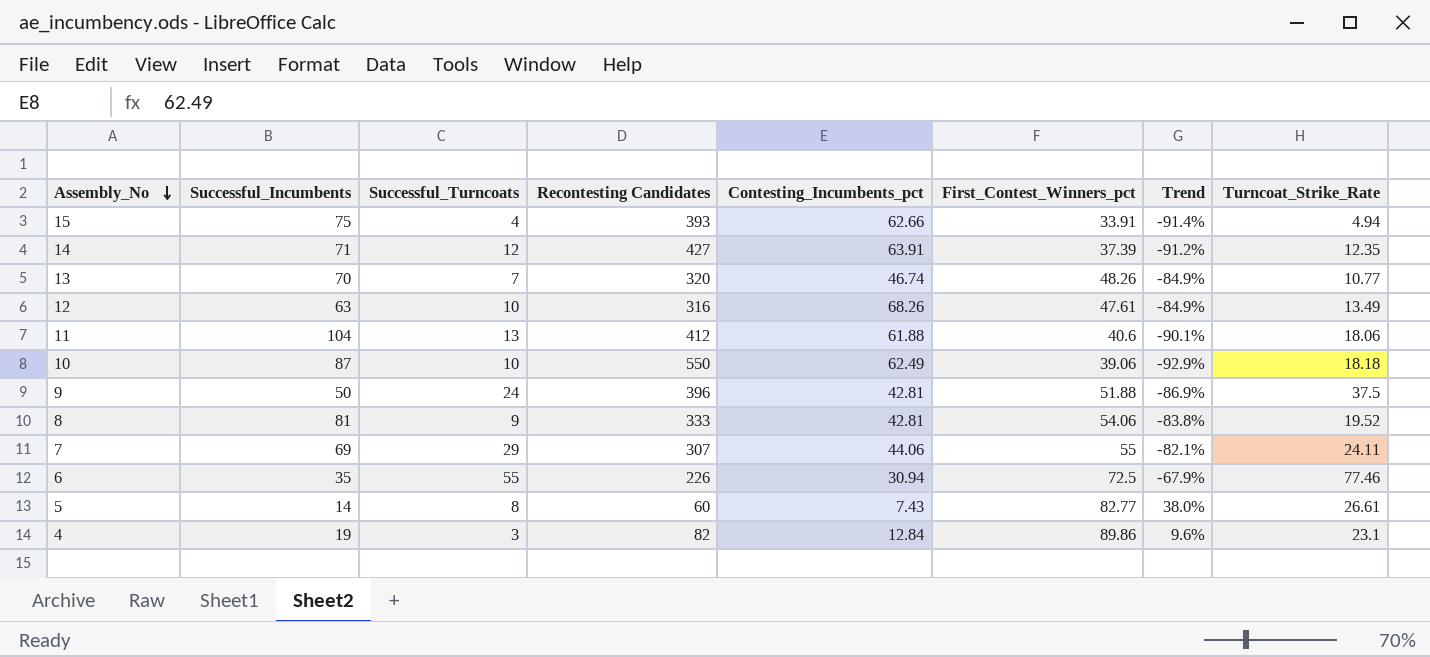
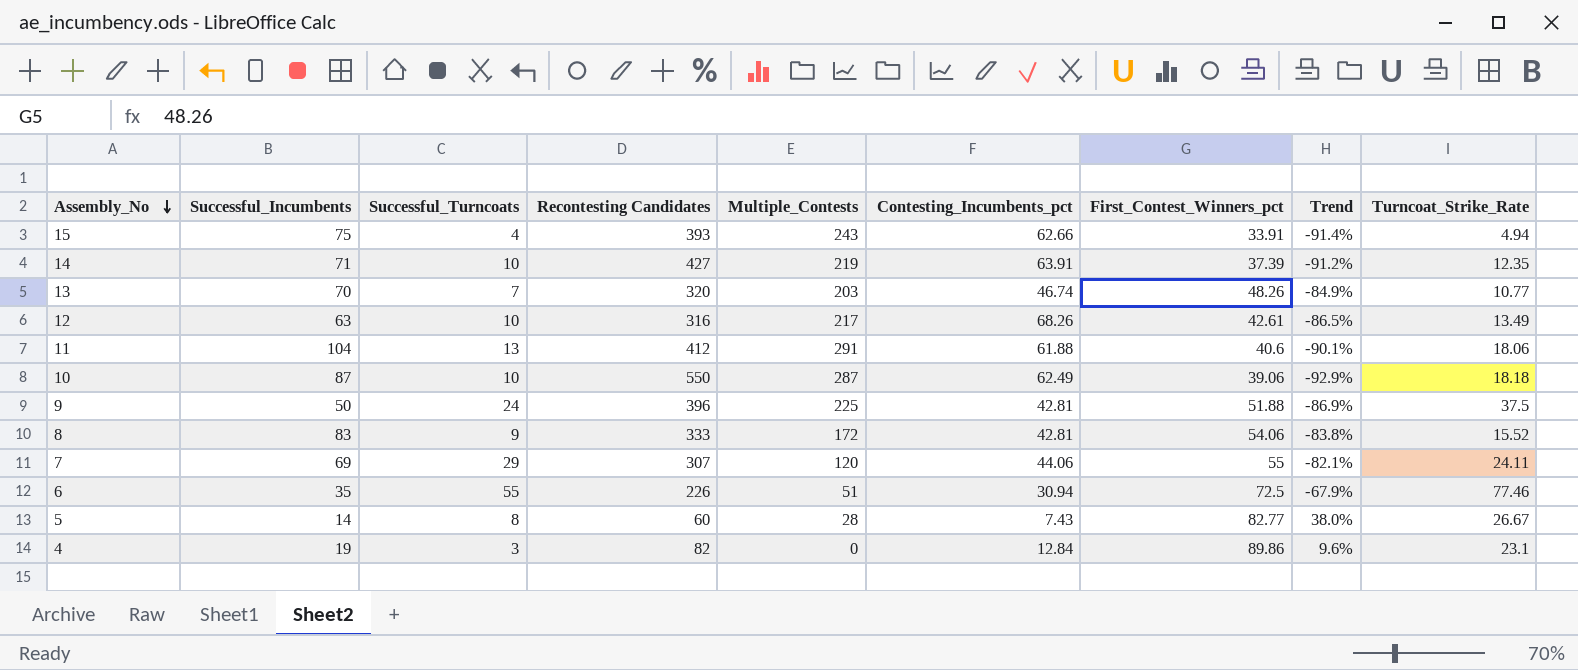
column Multiple_Contests | position: none -> 5
14 | Successful_Turncoats: 12 -> 10
12 | First_Contest_Winners_pct: 47.61 -> 42.61
12 | Trend: -84.9% -> -86.5%
8 | Successful_Incumbents: 81 -> 83
8 | Turncoat_Strike_Rate: 19.52 -> 15.52
5 | Turncoat_Strike_Rate: 26.61 -> 26.67

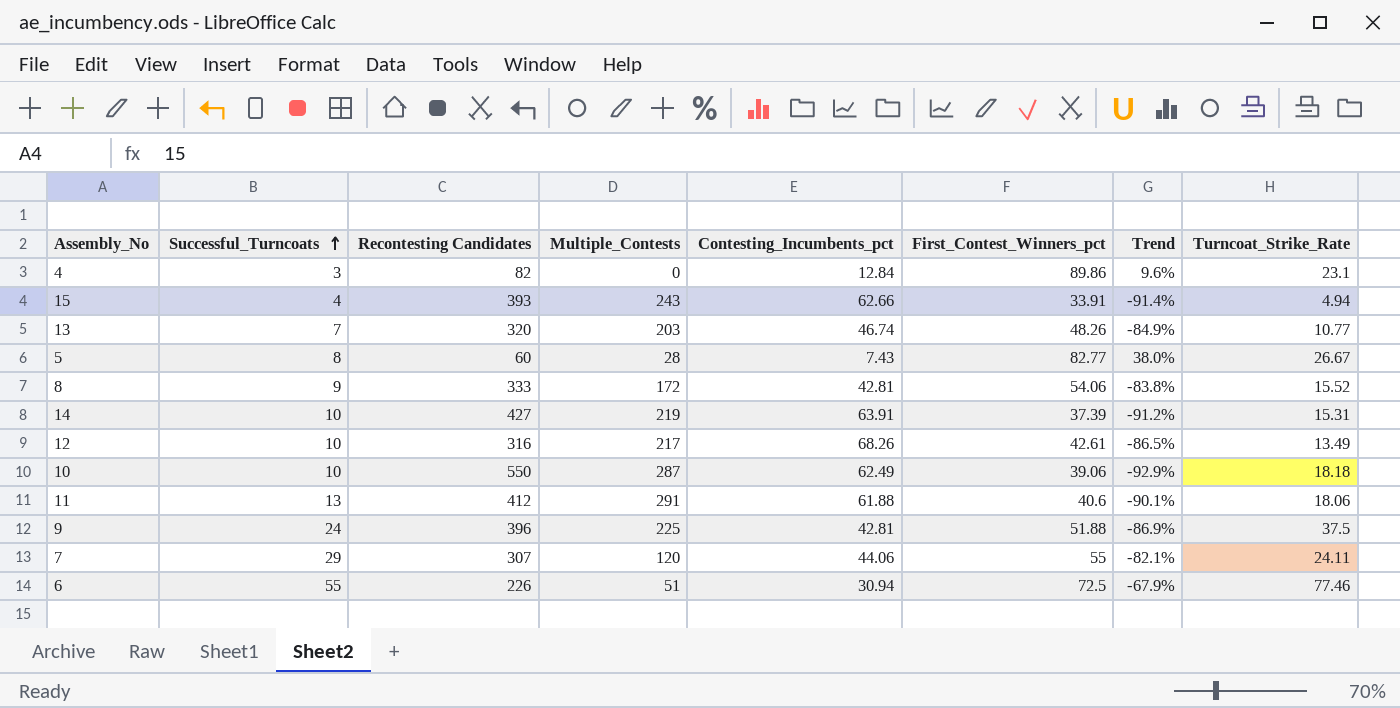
row order: Assembly_No descending -> Successful_Turncoats ascending
column Successful_Incumbents | position: 2 -> none
14 | Turncoat_Strike_Rate: 12.35 -> 15.31

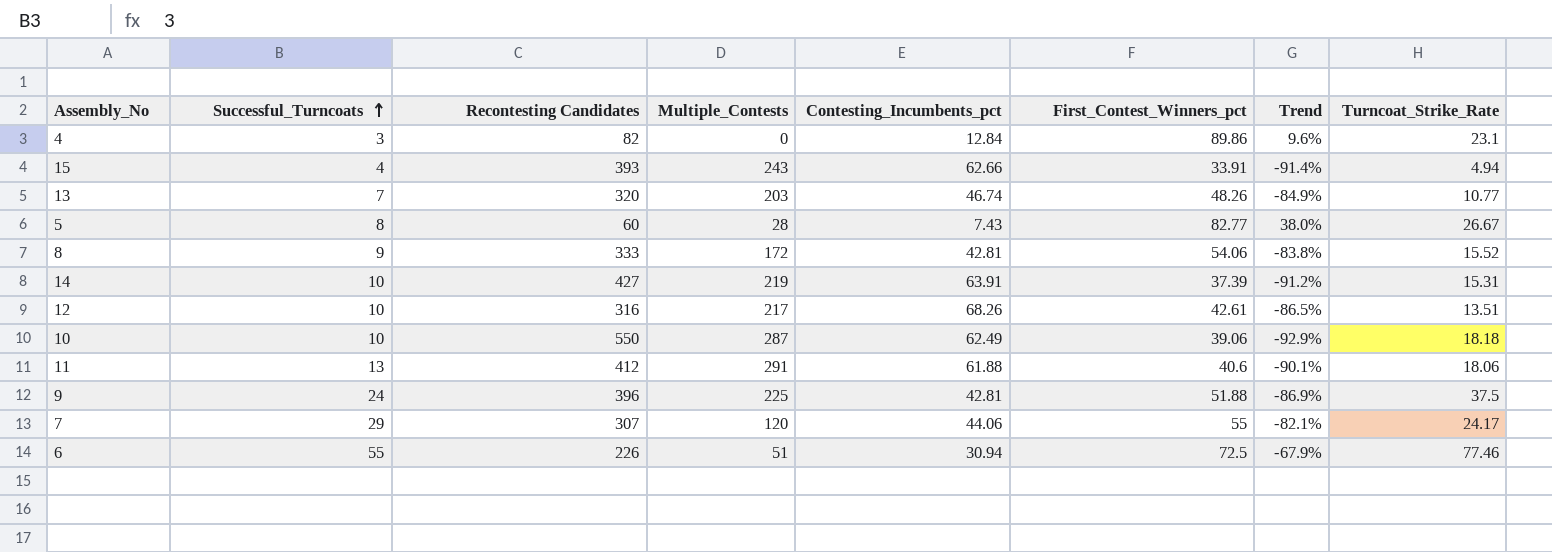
12 | Turncoat_Strike_Rate: 13.49 -> 13.51
7 | Turncoat_Strike_Rate: 24.11 -> 24.17

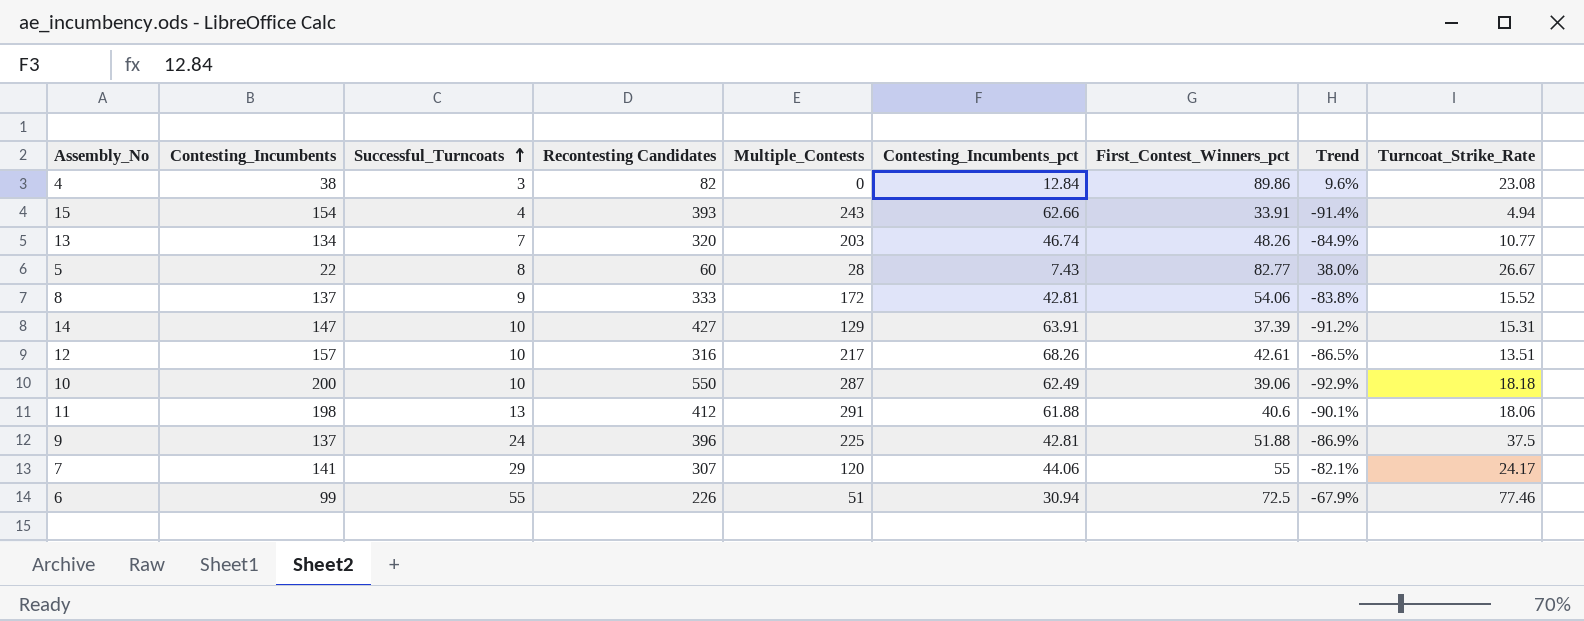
column Contesting_Incumbents | position: none -> 2
4 | Turncoat_Strike_Rate: 23.1 -> 23.08
14 | Multiple_Contests: 219 -> 129

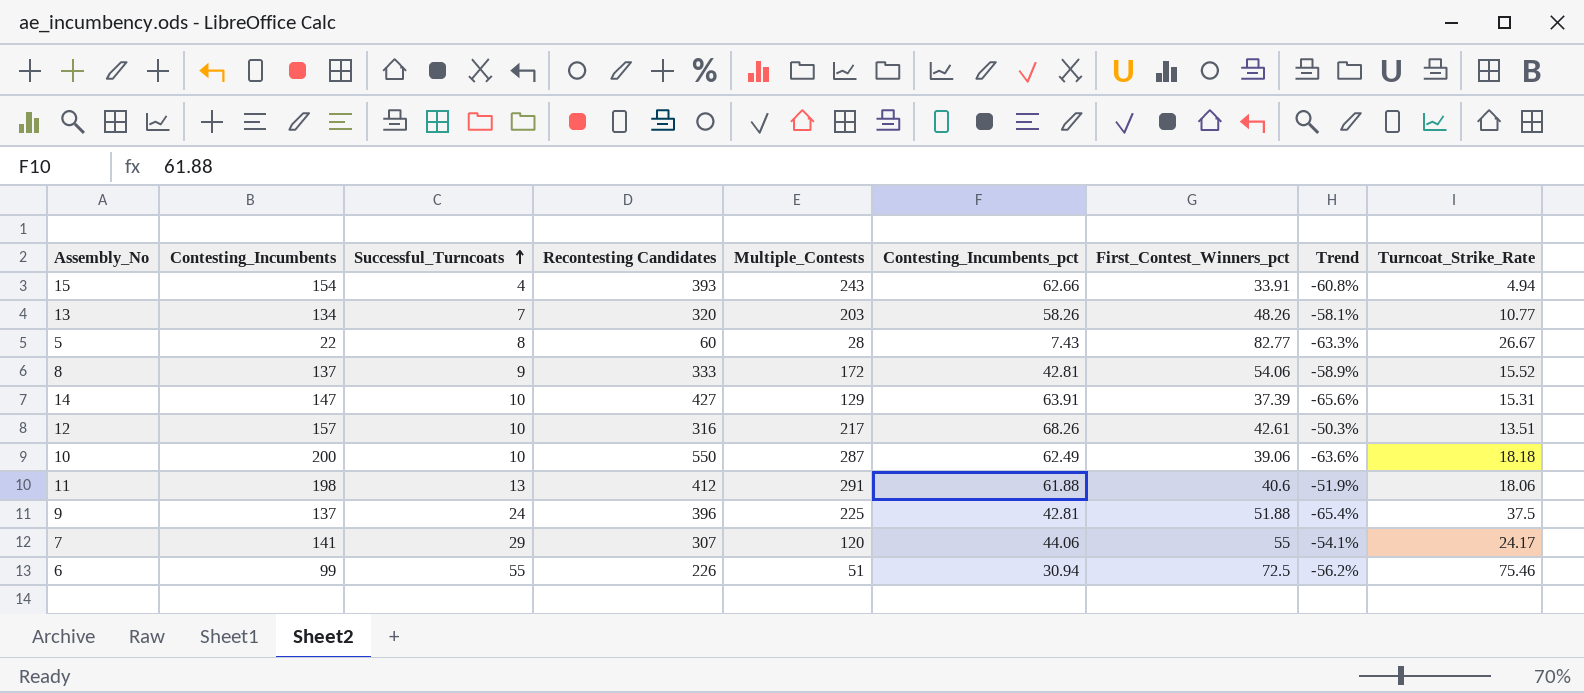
column Trend | formula: ([First_Contest_Winners_pct] - [Recontesting Candidates]) / [Recontesting Candidates] -> ([Contesting_Incumbents] - [Recontesting Candidates]) / [Recontesting Candidates]
row 4: 38 | 3 | 82 | 0 | 12.84 | 89.86 | 9.6% | 23.08 -> none
13 | Contesting_Incumbents_pct: 46.74 -> 58.26
6 | Turncoat_Strike_Rate: 77.46 -> 75.46

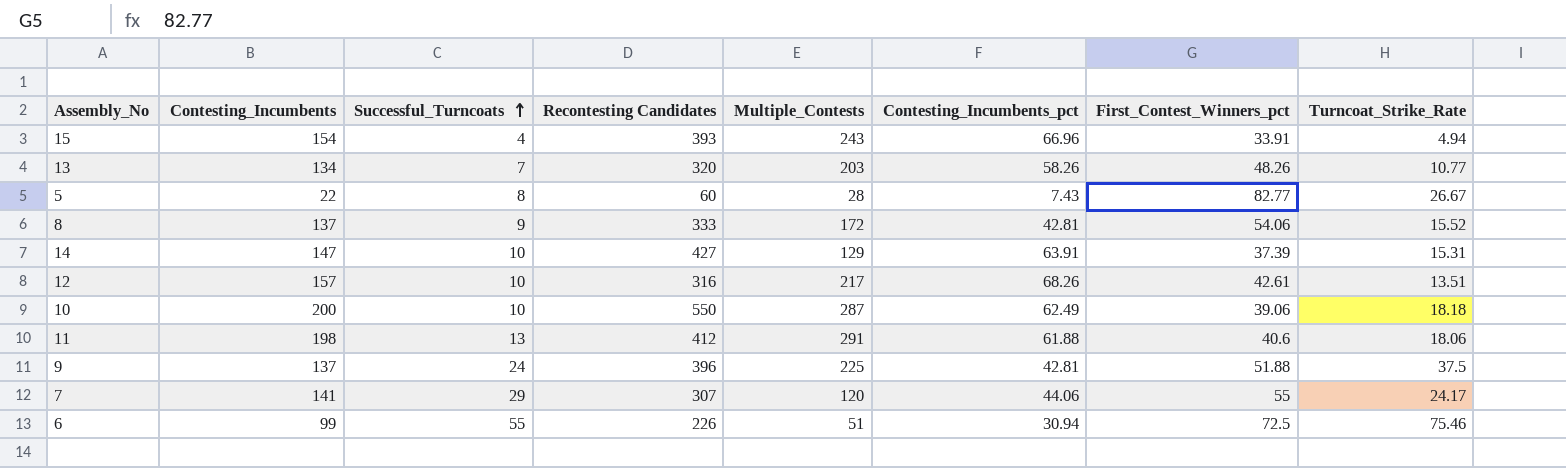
column Trend | formula: ([Contesting_Incumbents] - [Recontesting Candidates]) / [Recontesting Candidates] -> none
15 | Contesting_Incumbents_pct: 62.66 -> 66.96

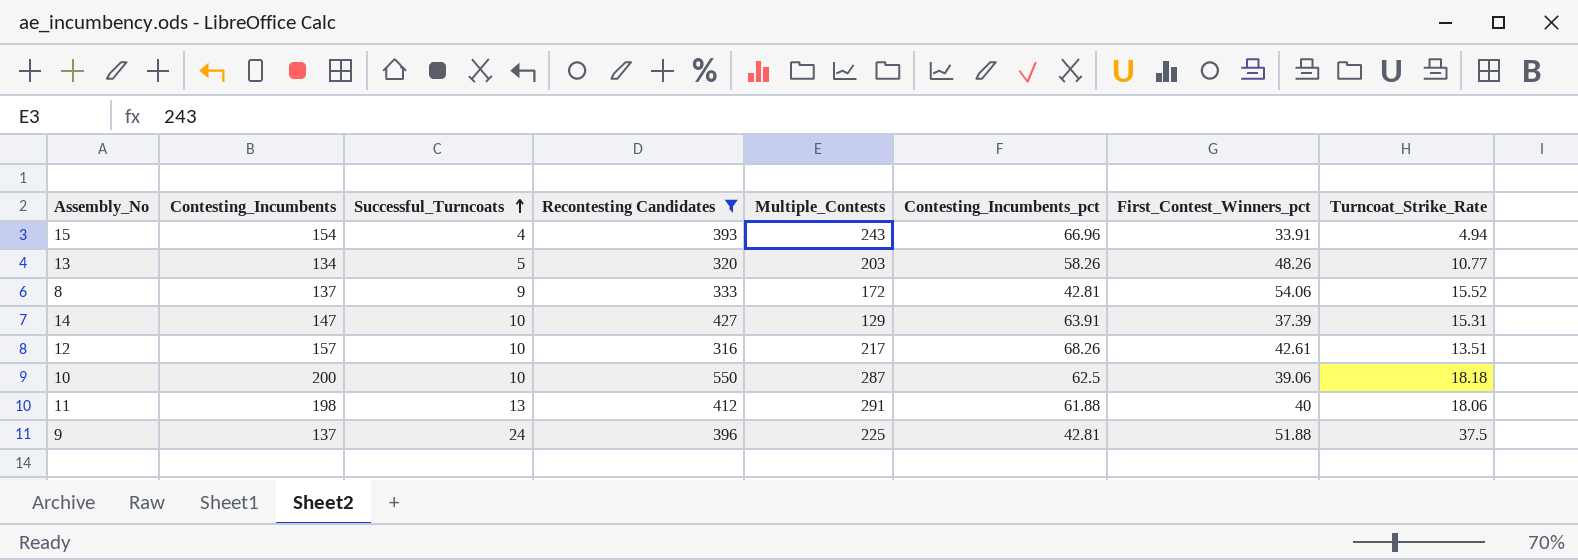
filter: none -> Recontesting Candidates >= 316
13 | Successful_Turncoats: 7 -> 5
10 | Contesting_Incumbents_pct: 62.49 -> 62.5
11 | First_Contest_Winners_pct: 40.6 -> 40

